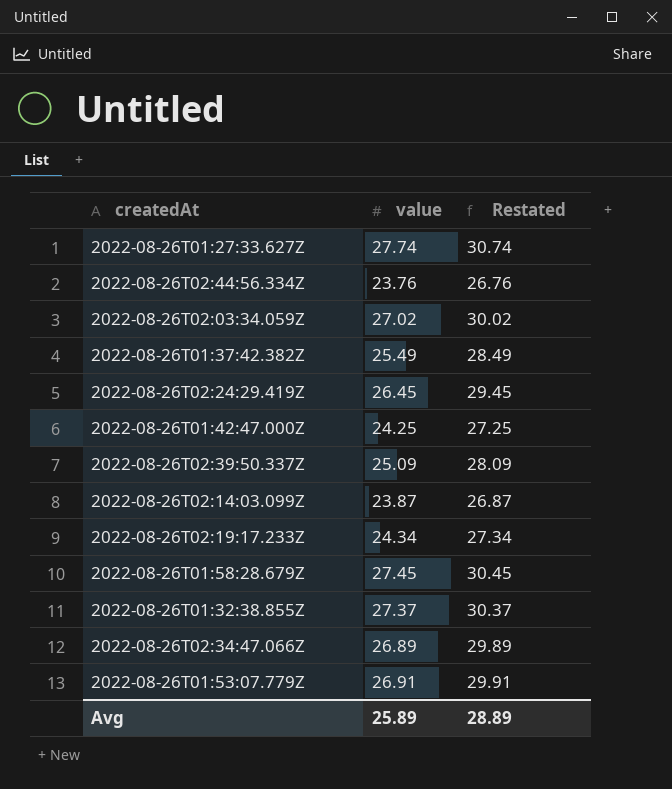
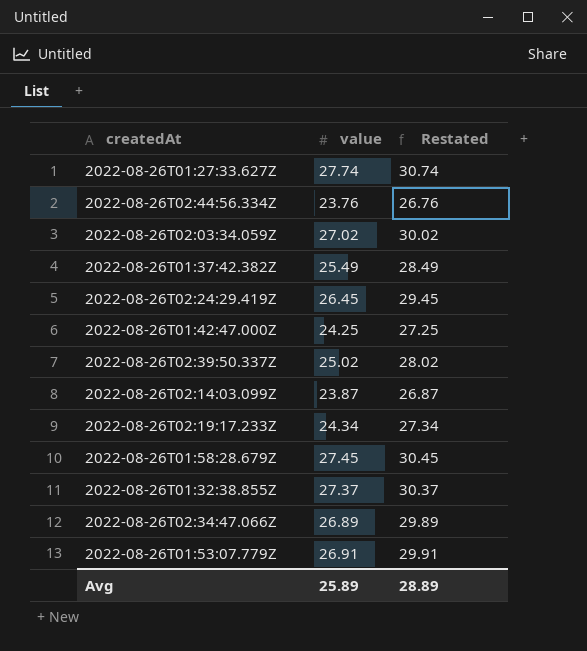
2022-08-26T02:39:50.337Z | value: 25.09 -> 25.02
2022-08-26T02:39:50.337Z | Restated: 28.09 -> 28.02

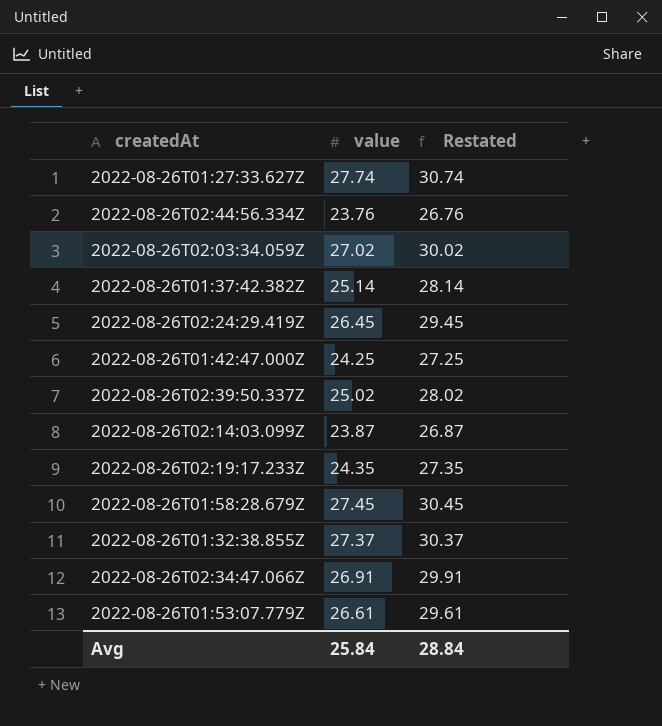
2022-08-26T01:37:42.382Z | value: 25.49 -> 25.14
2022-08-26T01:37:42.382Z | Restated: 28.49 -> 28.14
2022-08-26T02:19:17.233Z | value: 24.34 -> 24.35
2022-08-26T02:19:17.233Z | Restated: 27.34 -> 27.35
2022-08-26T02:34:47.066Z | value: 26.89 -> 26.91
2022-08-26T02:34:47.066Z | Restated: 29.89 -> 29.91
2022-08-26T01:53:07.779Z | value: 26.91 -> 26.61
2022-08-26T01:53:07.779Z | Restated: 29.91 -> 29.61
Avg | value: 25.89 -> 25.84
Avg | Restated: 28.89 -> 28.84

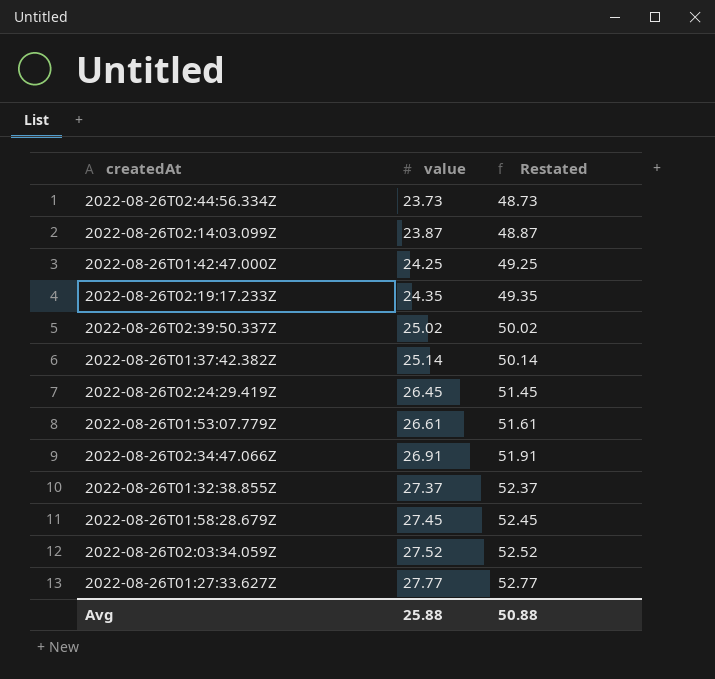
row order: none -> value ascending
column Restated | formula: [value] + 3 -> [value] + 25
2022-08-26T02:44:56.334Z | value: 23.76 -> 23.73
2022-08-26T02:03:34.059Z | value: 27.02 -> 27.52
2022-08-26T01:27:33.627Z | value: 27.74 -> 27.77
Avg | value: 25.84 -> 25.88
Avg | Restated: 28.84 -> 50.88

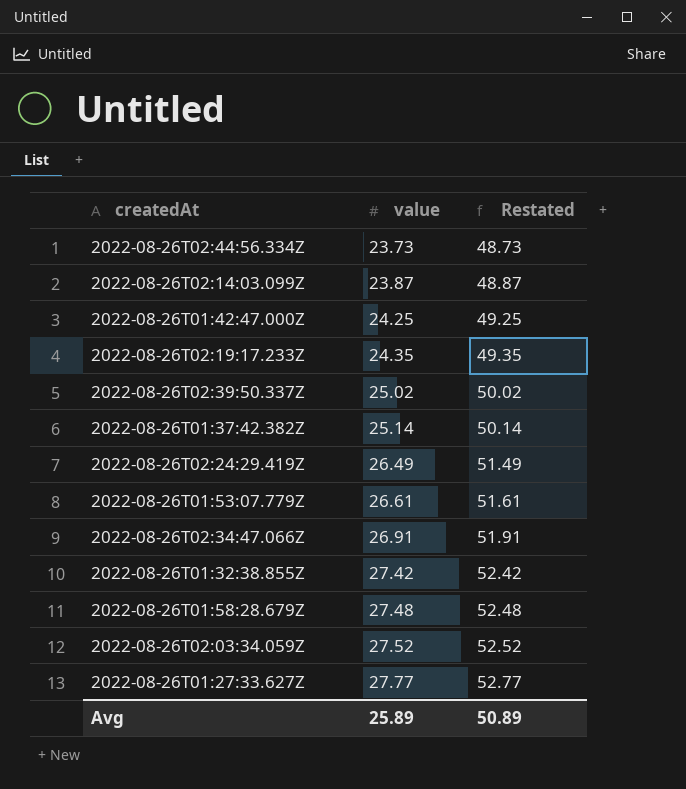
2022-08-26T02:24:29.419Z | value: 26.45 -> 26.49
2022-08-26T02:24:29.419Z | Restated: 51.45 -> 51.49
2022-08-26T01:32:38.855Z | value: 27.37 -> 27.42
2022-08-26T01:32:38.855Z | Restated: 52.37 -> 52.42
2022-08-26T01:58:28.679Z | value: 27.45 -> 27.48
2022-08-26T01:58:28.679Z | Restated: 52.45 -> 52.48
Avg | value: 25.88 -> 25.89
Avg | Restated: 50.88 -> 50.89

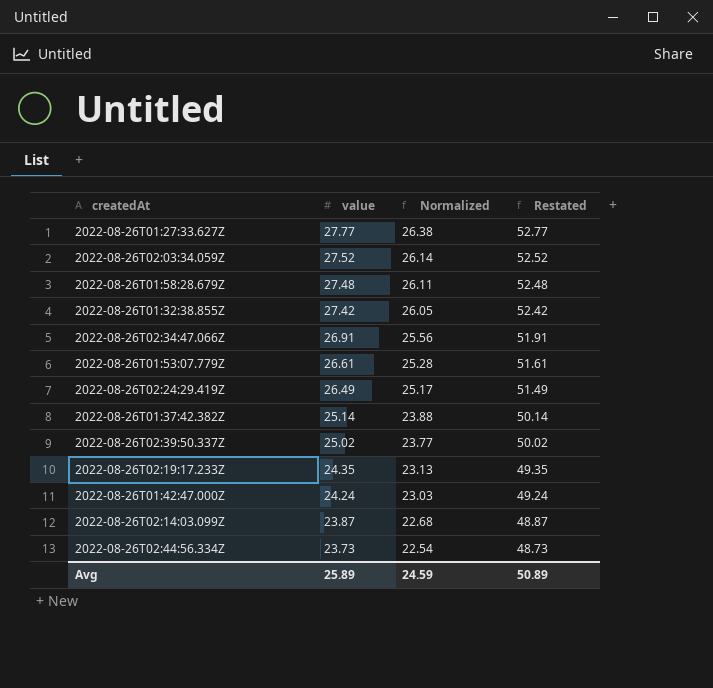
row order: value ascending -> value descending
column Normalized | formula: none -> [value] * 0.95
2022-08-26T01:42:47.000Z | value: 24.25 -> 24.24
2022-08-26T01:42:47.000Z | Restated: 49.25 -> 49.24

